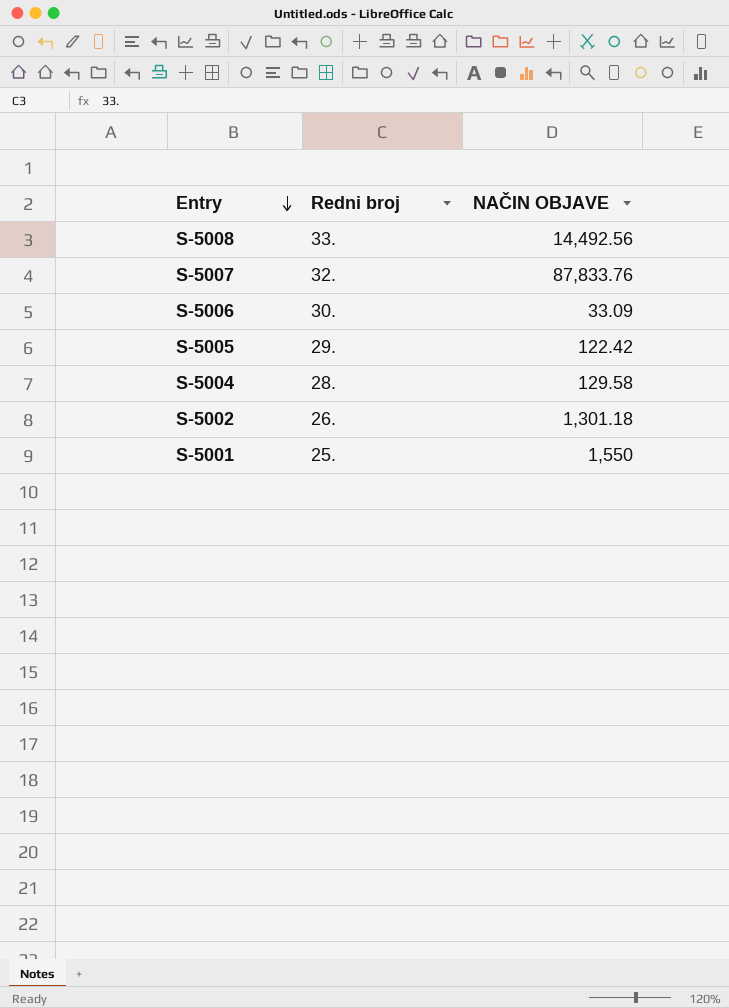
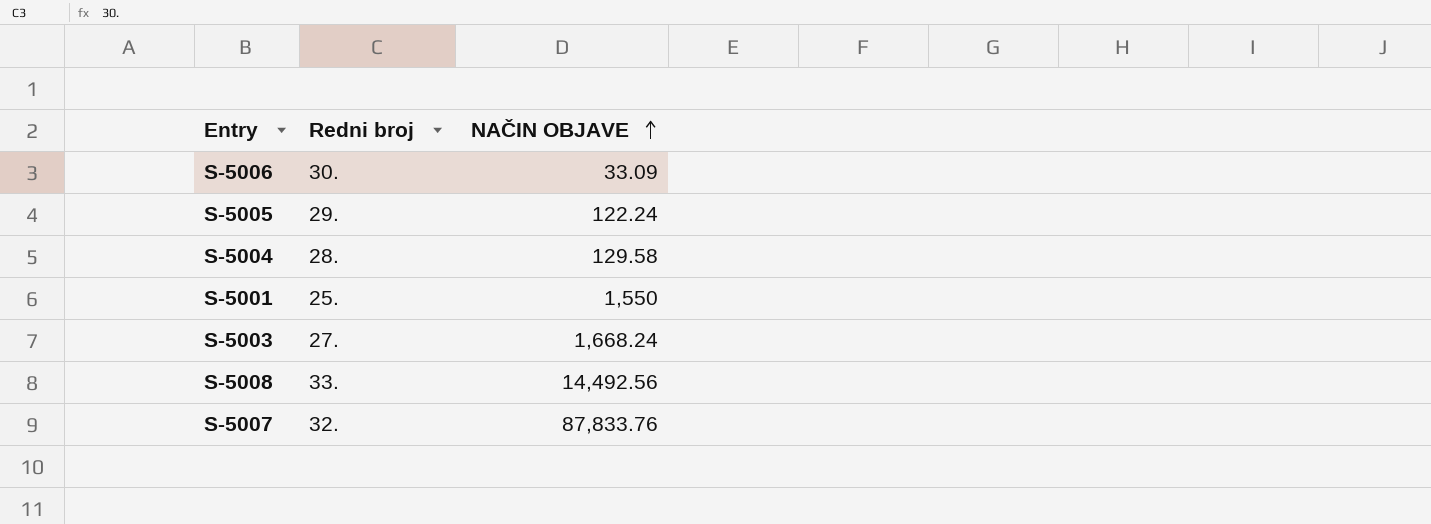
row order: Entry descending -> NAČIN OBJAVE ascending
row S-5002: 26. | 1,301.18 -> none
S-5005 | NAČIN OBJAVE: 122.42 -> 122.24
row S-5003: none -> 27. | 1,668.24

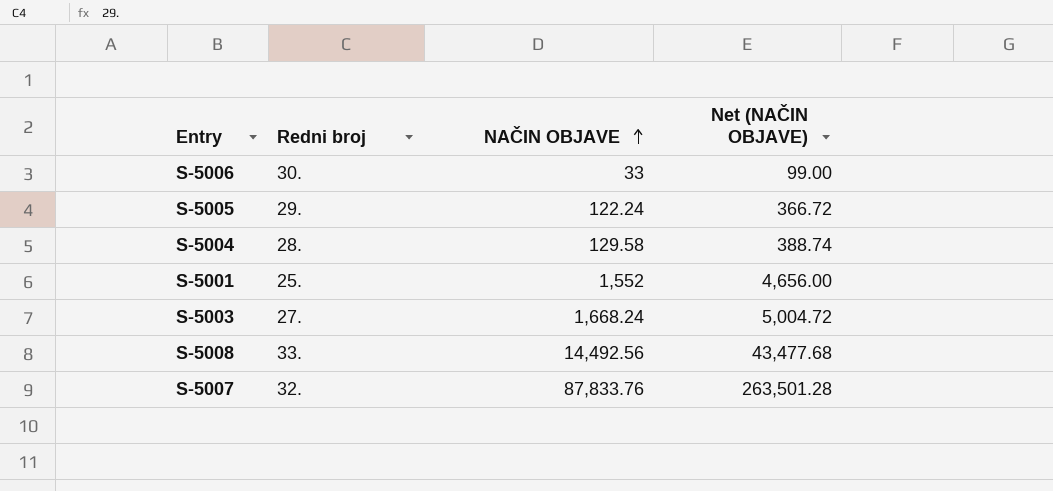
column Net (NAČIN OBJAVE) | formula: none -> [NAČIN OBJAVE] * 3
S-5006 | NAČIN OBJAVE: 33.09 -> 33
S-5001 | NAČIN OBJAVE: 1,550 -> 1,552

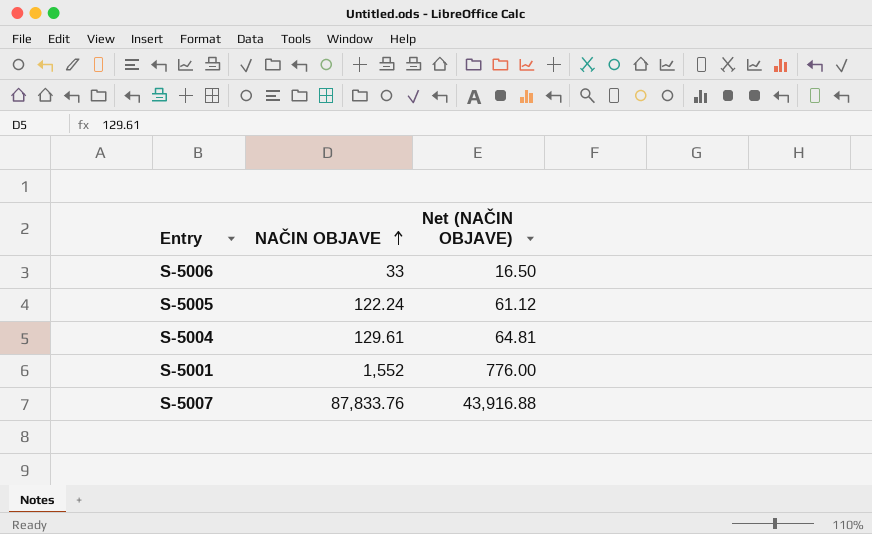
column Redni broj | position: 2 -> none
column Net (NAČIN OBJAVE) | formula: [NAČIN OBJAVE] * 3 -> [NAČIN OBJAVE] * 0.5
row S-5003: 27. | 1,668.24 | 5,004.72 -> none
row S-5008: 33. | 14,492.56 | 43,477.68 -> none
S-5004 | NAČIN OBJAVE: 129.58 -> 129.61

